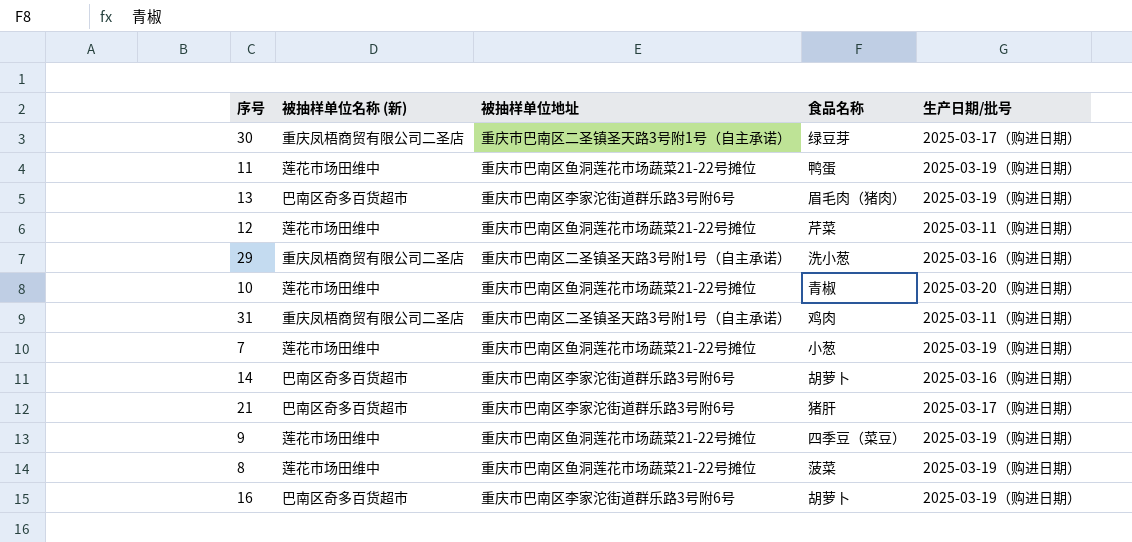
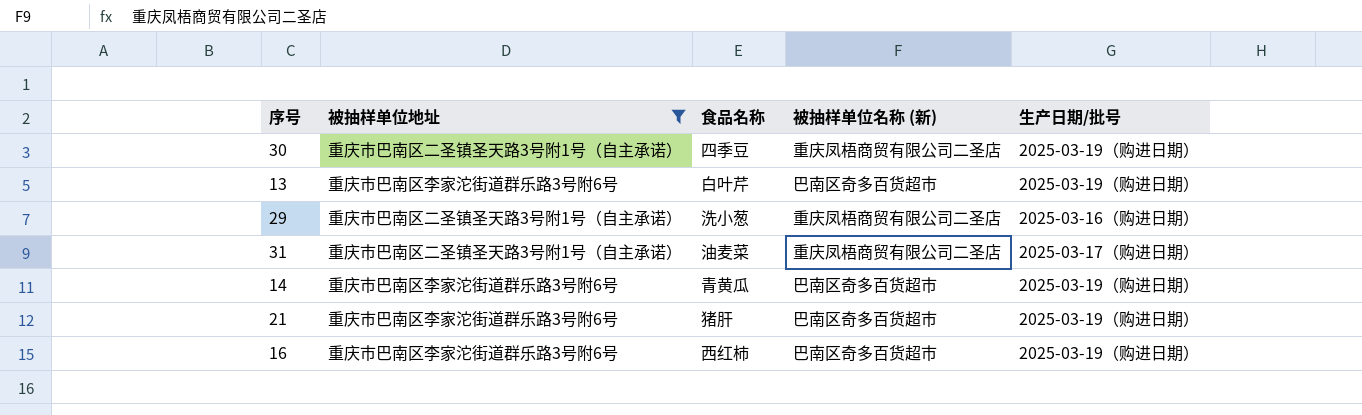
filter: none -> 被抽样单位地址 != 重庆市巴南区鱼洞莲花市场蔬菜21-22号摊位
column 被抽样单位名称 (新) | position: 2 -> 4
30 | 食品名称: 绿豆芽 -> 四季豆
30 | 生产日期/批号: 2025-03-17（购进日期） -> 2025-03-19（购进日期）
13 | 食品名称: 眉毛肉（猪肉） -> 白叶芹
31 | 食品名称: 鸡肉 -> 油麦菜
31 | 生产日期/批号: 2025-03-11（购进日期） -> 2025-03-17（购进日期）
14 | 食品名称: 胡萝卜 -> 青黄瓜
14 | 生产日期/批号: 2025-03-16（购进日期） -> 2025-03-19（购进日期）
21 | 生产日期/批号: 2025-03-17（购进日期） -> 2025-03-19（购进日期）
16 | 食品名称: 胡萝卜 -> 西红柿

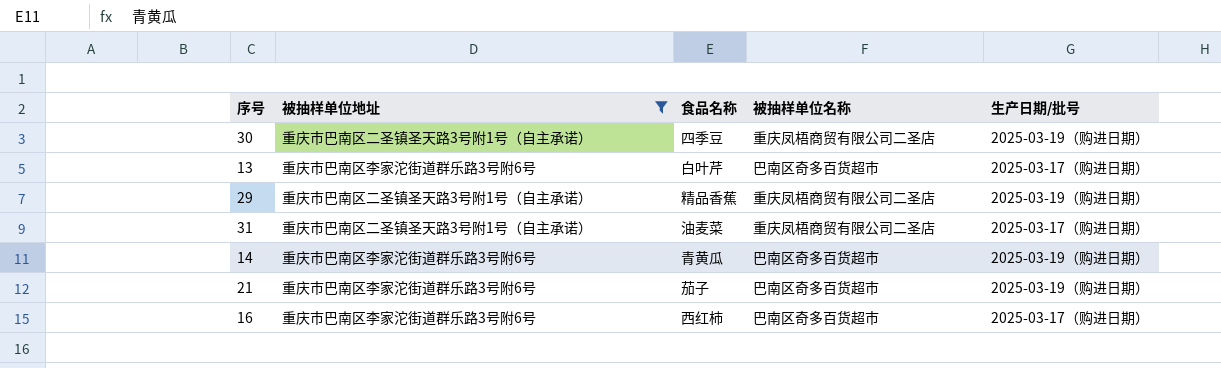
column name: 被抽样单位名称 (新) -> 被抽样单位名称
13 | 生产日期/批号: 2025-03-19（购进日期） -> 2025-03-17（购进日期）
29 | 食品名称: 洗小葱 -> 精品香蕉
29 | 生产日期/批号: 2025-03-16（购进日期） -> 2025-03-19（购进日期）
21 | 食品名称: 猪肝 -> 茄子
16 | 生产日期/批号: 2025-03-19（购进日期） -> 2025-03-17（购进日期）

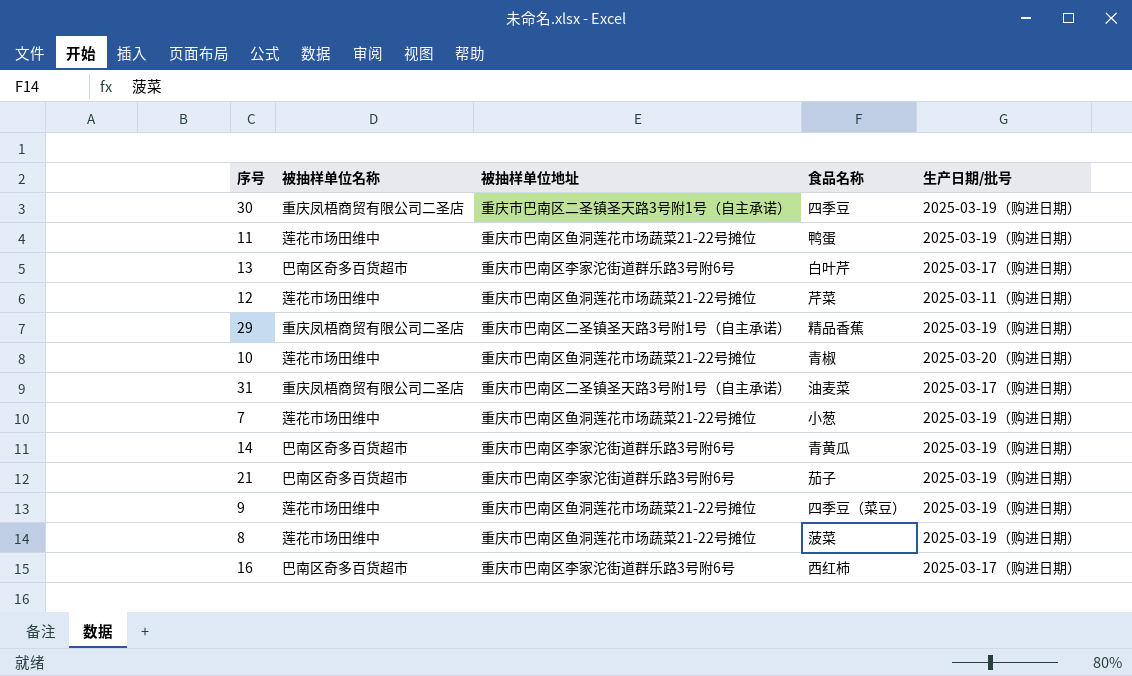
filter: 被抽样单位地址 != 重庆市巴南区鱼洞莲花市场蔬菜21-22号摊位 -> none
column 被抽样单位名称 | position: 4 -> 2

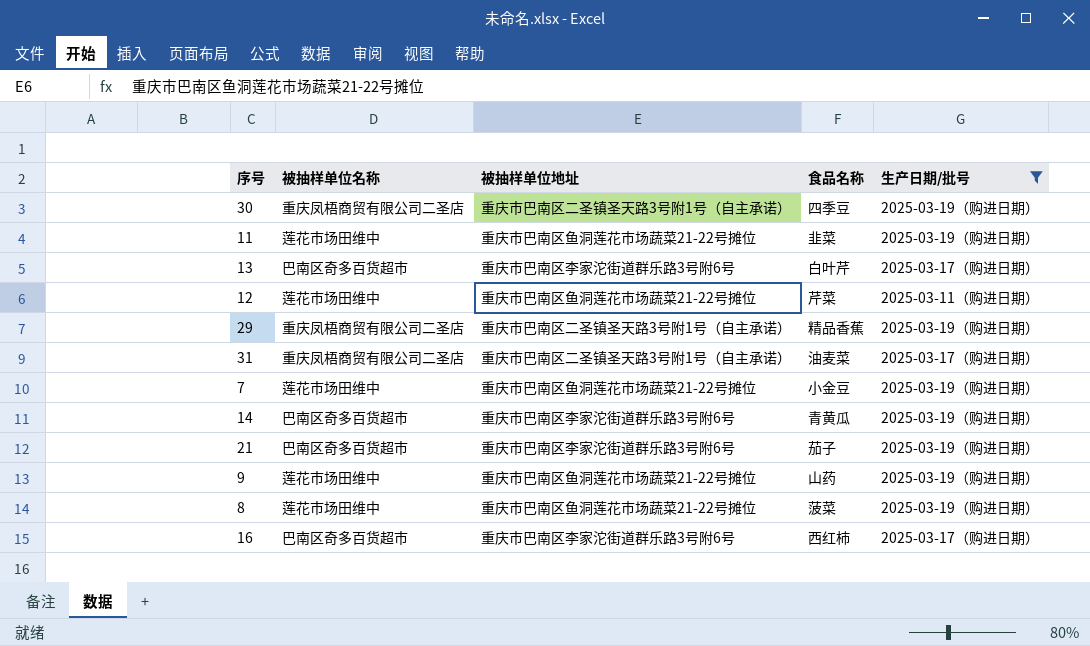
filter: none -> 生产日期/批号 != 2025-03-20（购进日期）
11 | 食品名称: 鸭蛋 -> 韭菜
7 | 食品名称: 小葱 -> 小金豆
9 | 食品名称: 四季豆（菜豆） -> 山药

